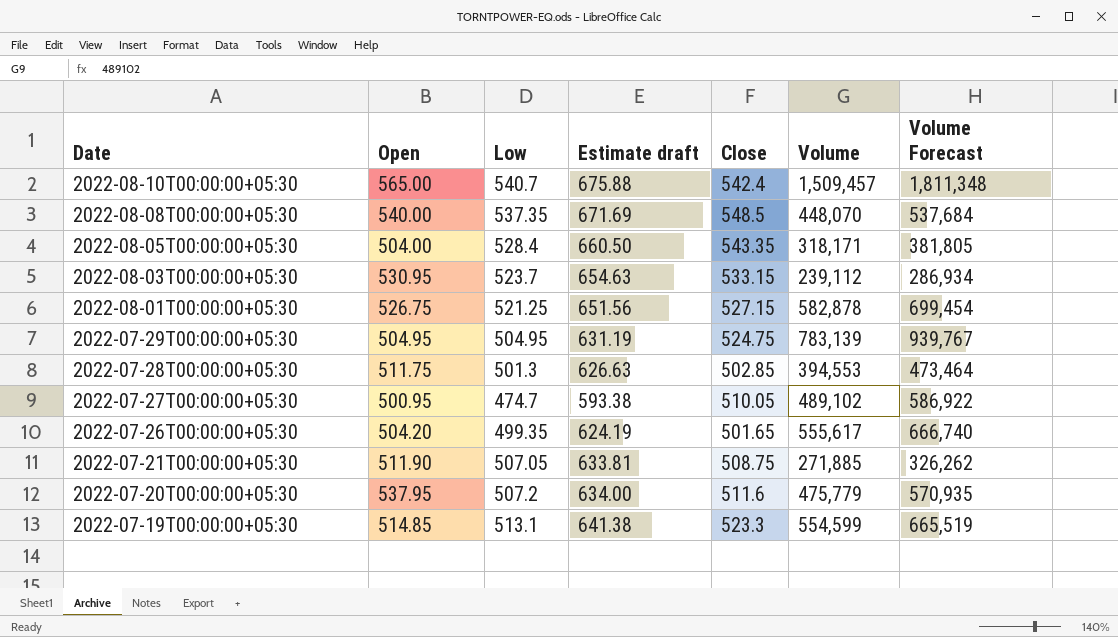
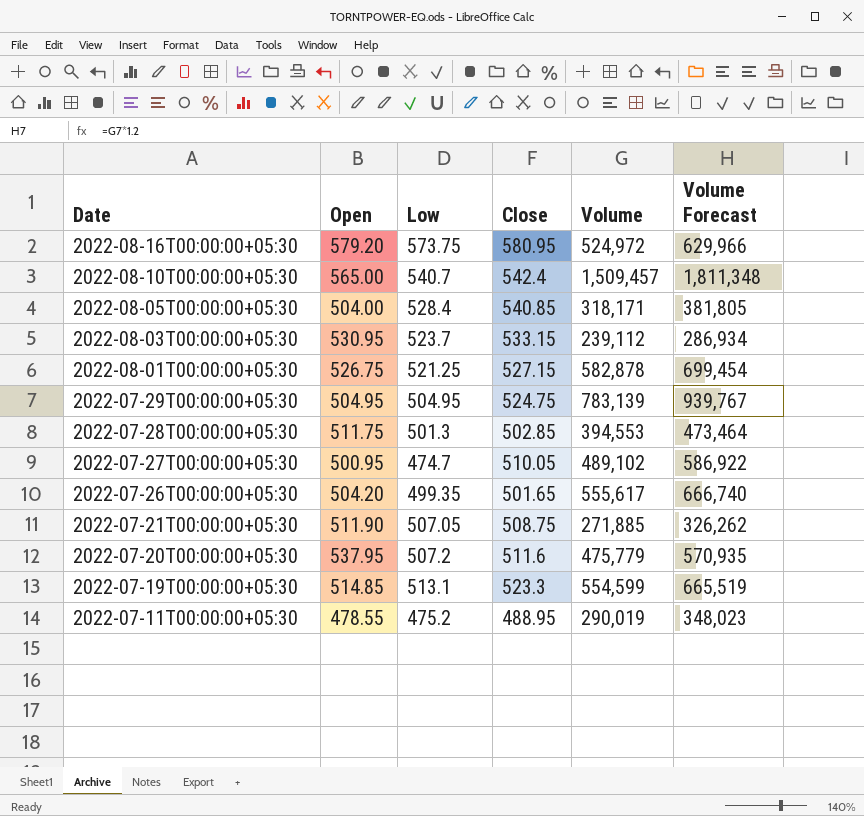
column Estimate draft | formula: [Low] * 1.25 -> none
row 2022-08-08T00:00:00+05:30: 540.00 | 537.35 | 671.69 | 548.5 | 448,070 | 537,684 -> none
row 2022-08-16T00:00:00+05:30: none -> 579.20 | 573.75 | 580.95 | 524,972 | 629,966
2022-08-05T00:00:00+05:30 | Close: 543.35 -> 540.85
row 2022-07-11T00:00:00+05:30: none -> 478.55 | 475.2 | 488.95 | 290,019 | 348,023

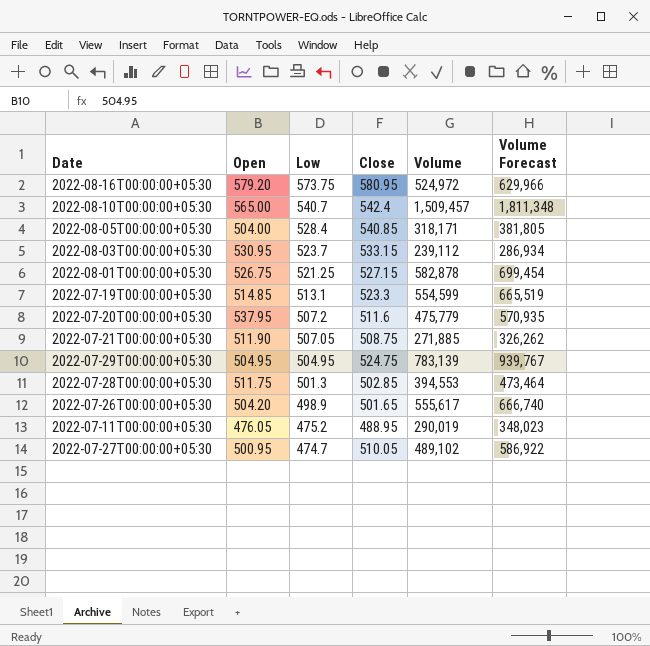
row order: Date descending -> Low descending
2022-07-26T00:00:00+05:30 | Low: 499.35 -> 498.9
2022-07-11T00:00:00+05:30 | Open: 478.55 -> 476.05

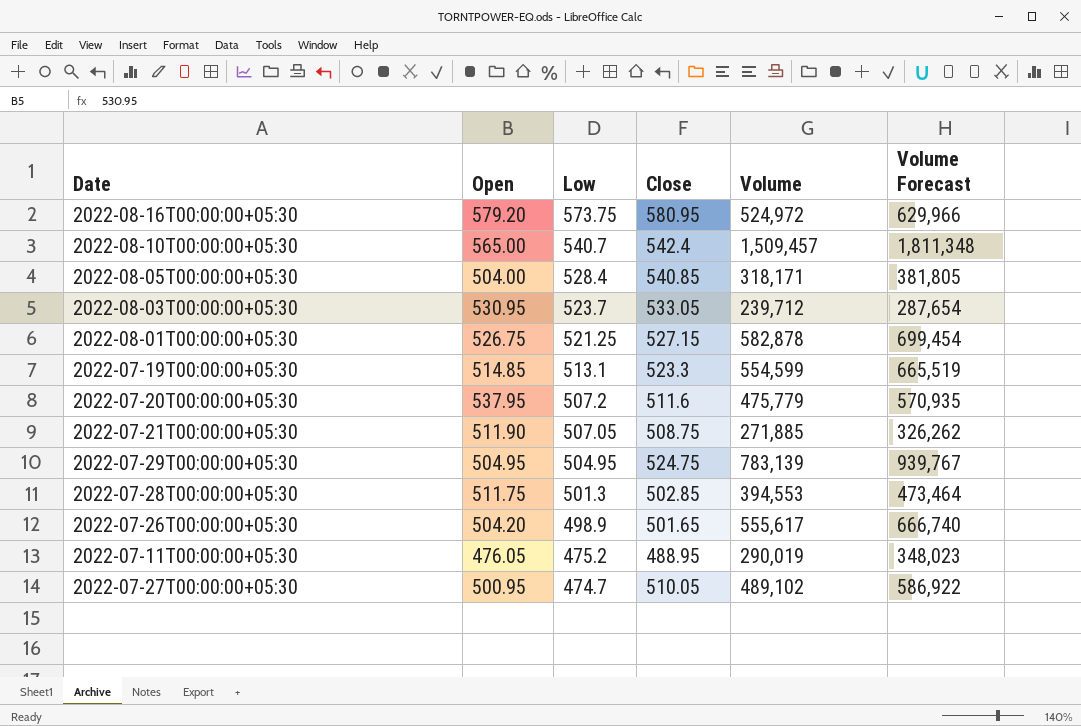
2022-08-03T00:00:00+05:30 | Close: 533.15 -> 533.05
2022-08-03T00:00:00+05:30 | Volume: 239,112 -> 239,712
2022-08-03T00:00:00+05:30 | Volume Forecast: 286,934 -> 287,654

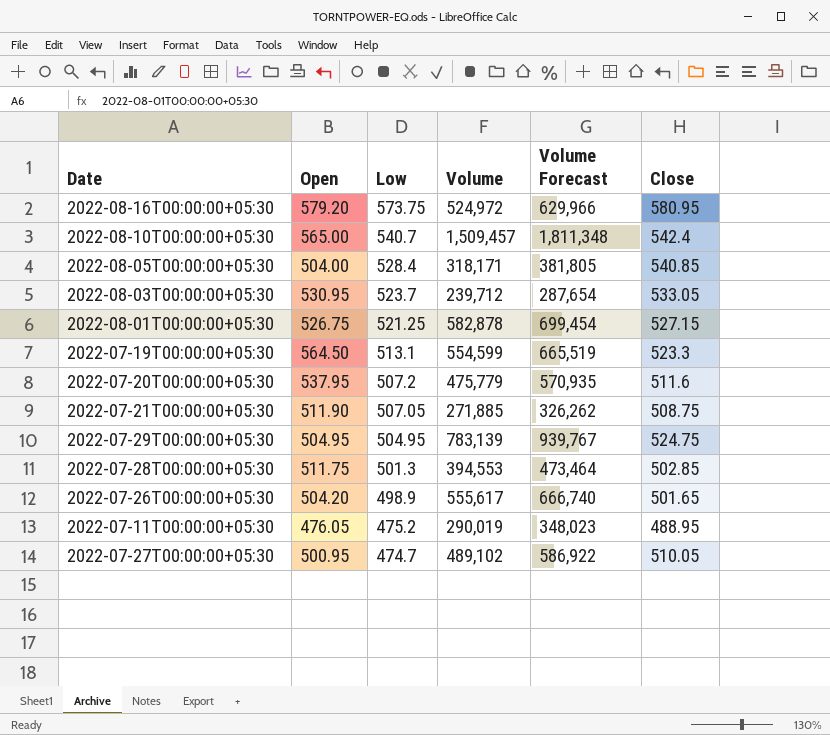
column Close | position: 4 -> 6
2022-07-19T00:00:00+05:30 | Open: 514.85 -> 564.50

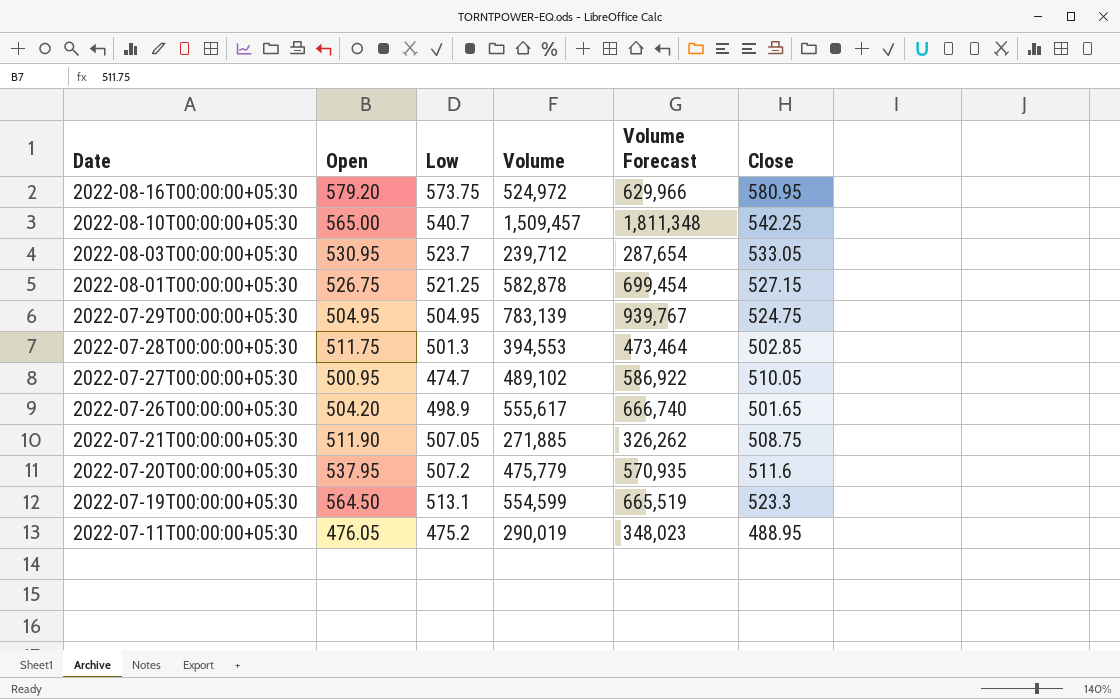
row order: Low descending -> Date descending
row 2022-08-05T00:00:00+05:30: 504.00 | 528.4 | 318,171 | 381,805 | 540.85 -> none
2022-08-10T00:00:00+05:30 | Close: 542.4 -> 542.25

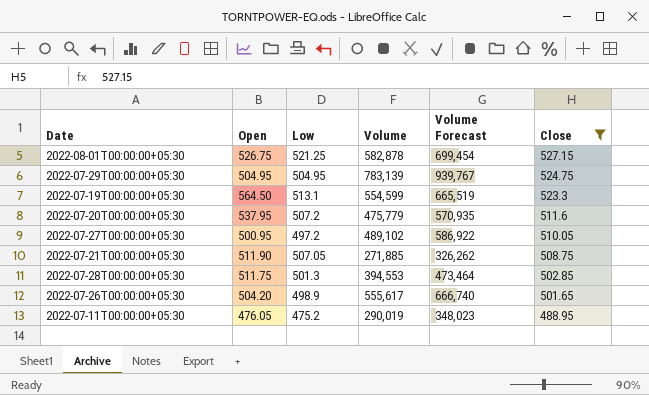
filter: none -> Close <= 527.15
row order: Date descending -> Close descending
2022-07-27T00:00:00+05:30 | Low: 474.7 -> 497.2

